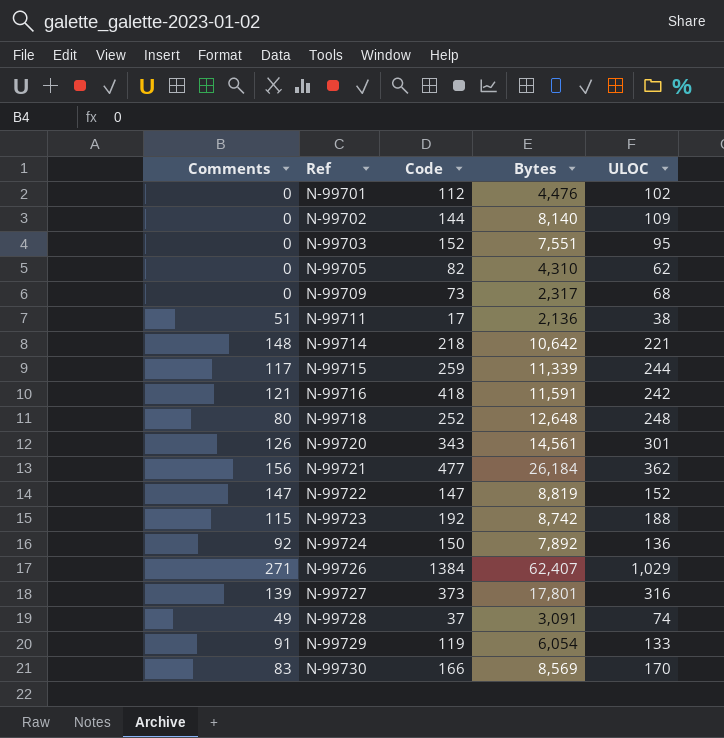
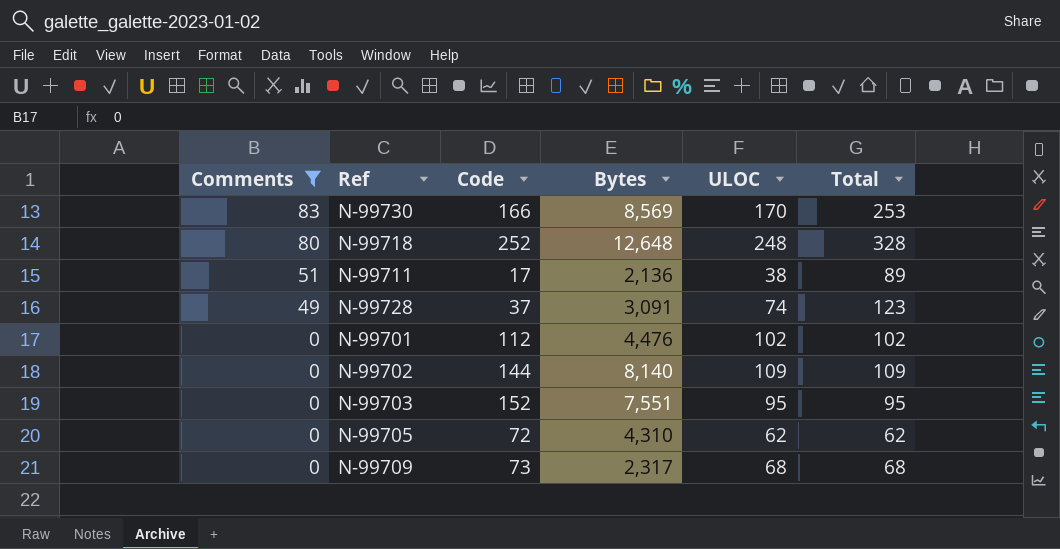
filter: none -> Comments <= 83
row order: Ref ascending -> Comments descending
column Total | formula: none -> [Comments] + [ULOC]
N-99705 | Code: 82 -> 72

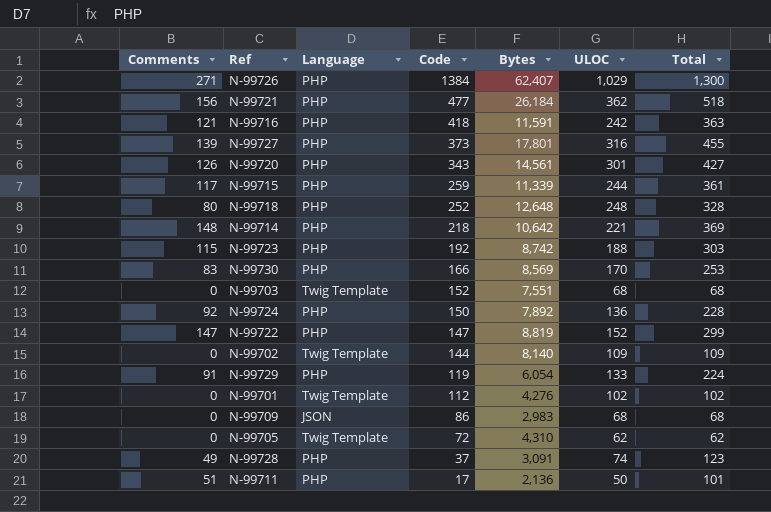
filter: Comments <= 83 -> none
row order: Comments descending -> Code descending
column Language | position: none -> 3
N-99703 | ULOC: 95 -> 68
N-99703 | Total: 95 -> 68
N-99701 | Bytes: 4,476 -> 4,276
N-99709 | Code: 73 -> 86
N-99709 | Bytes: 2,317 -> 2,983
N-99711 | ULOC: 38 -> 50
N-99711 | Total: 89 -> 101

